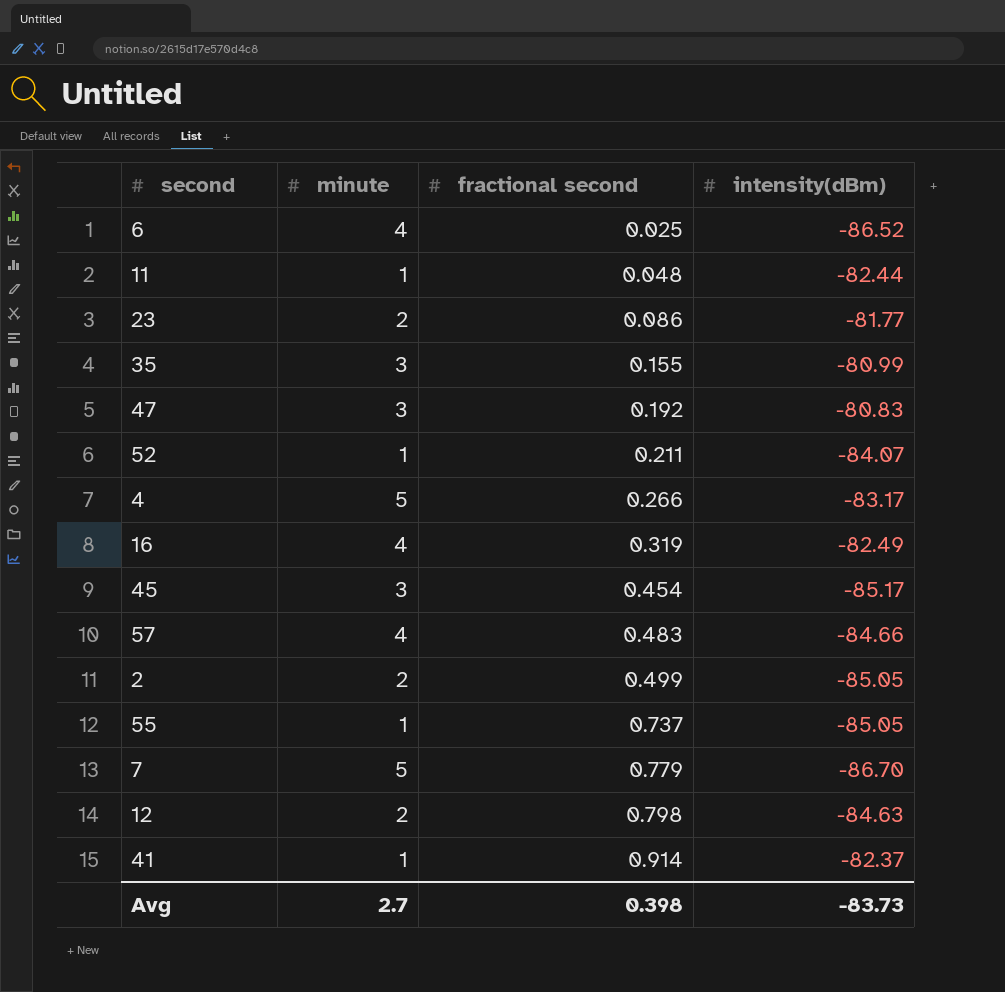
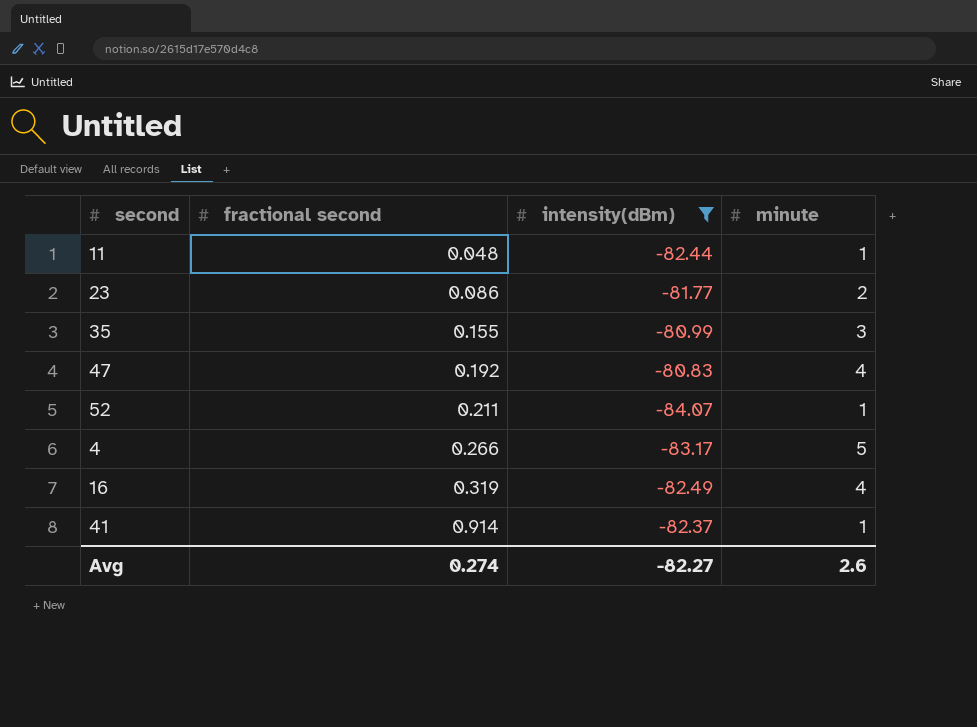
filter: none -> intensity(dBm) >= -84.07
column minute | position: 2 -> 4
47 | minute: 3 -> 4
Avg | fractional second: 0.398 -> 0.274
Avg | intensity(dBm): -83.73 -> -82.27
Avg | minute: 2.7 -> 2.6

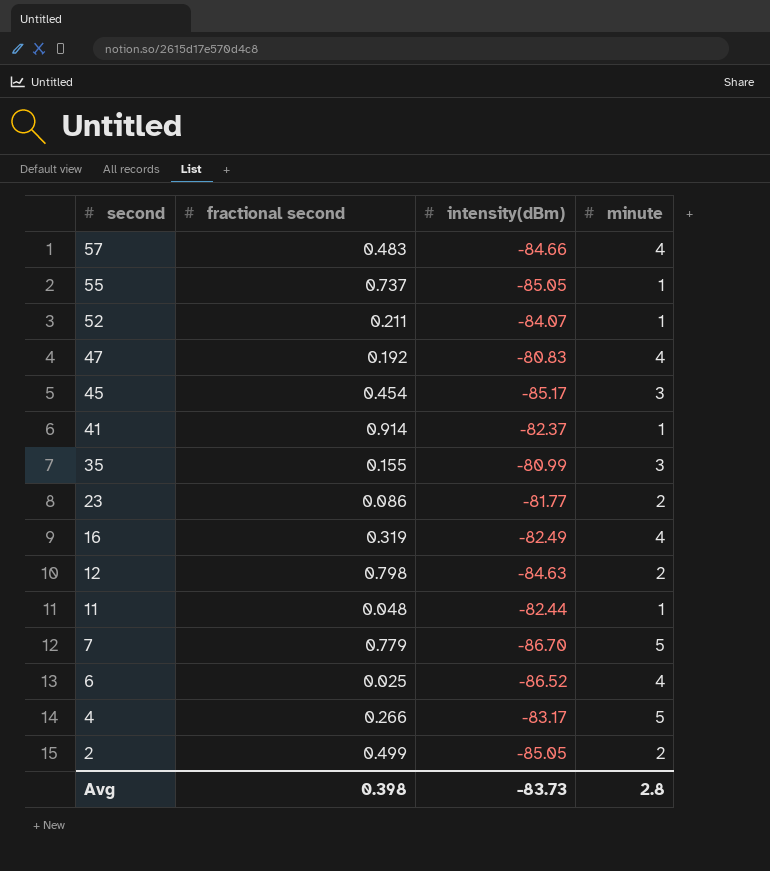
filter: intensity(dBm) >= -84.07 -> none
row order: fractional second ascending -> second descending
Avg | fractional second: 0.274 -> 0.398
Avg | intensity(dBm): -82.27 -> -83.73
Avg | minute: 2.6 -> 2.8

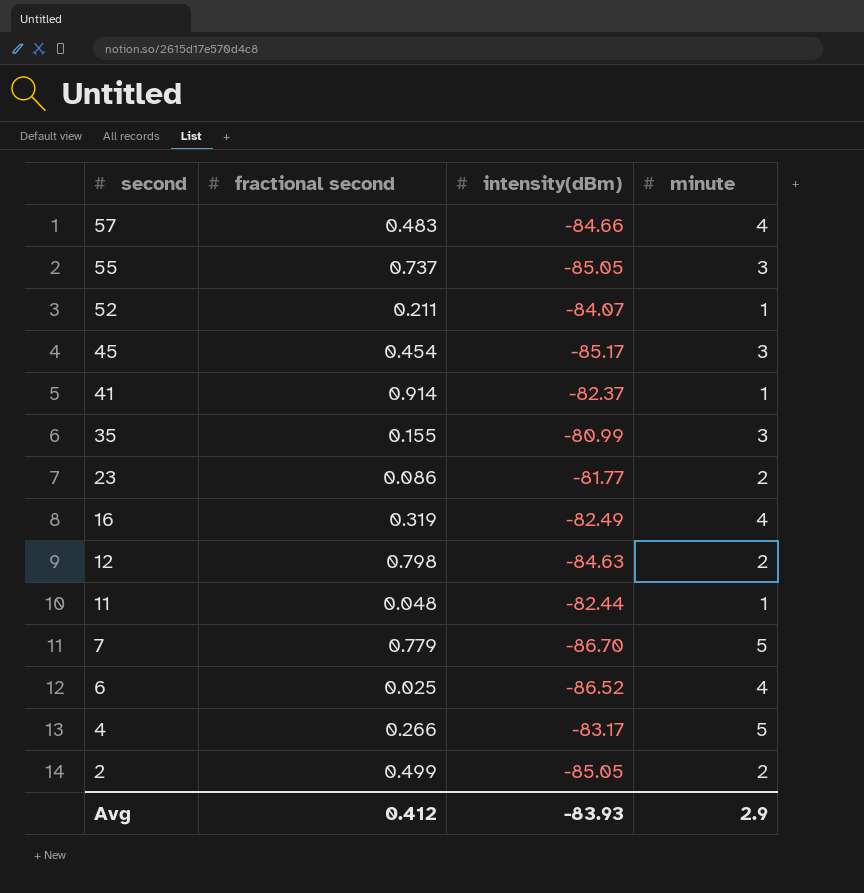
row 47: 0.192 | -80.83 | 4 -> none
55 | minute: 1 -> 3
Avg | fractional second: 0.398 -> 0.412
Avg | intensity(dBm): -83.73 -> -83.93
Avg | minute: 2.8 -> 2.9

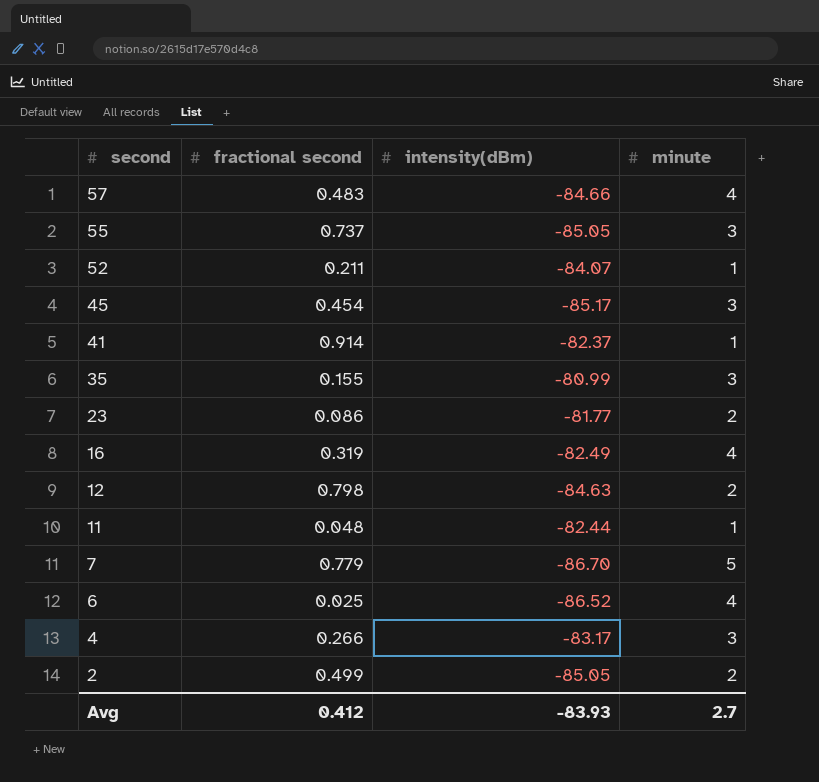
4 | minute: 5 -> 3
Avg | minute: 2.9 -> 2.7

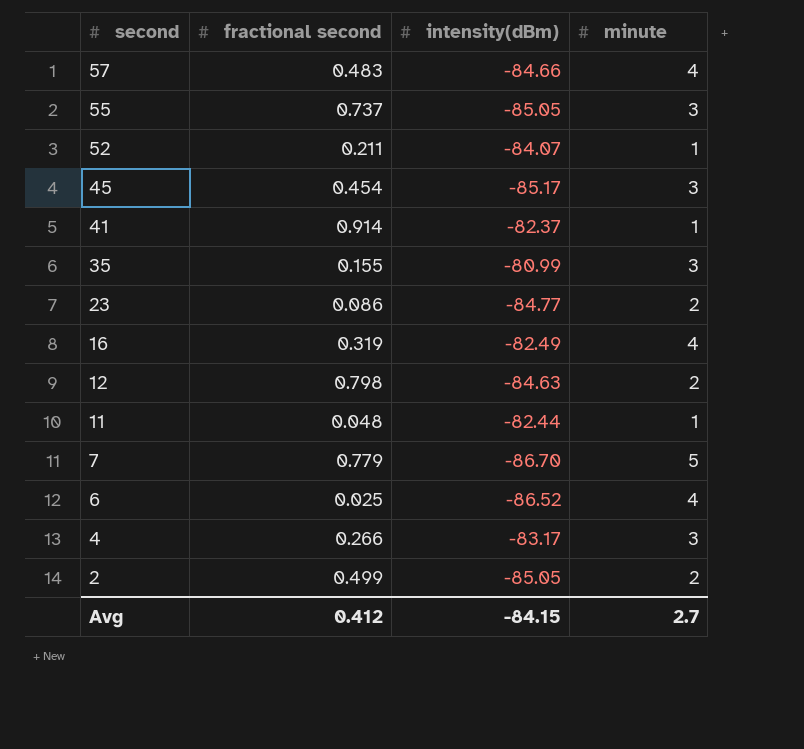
23 | intensity(dBm): -81.77 -> -84.77
Avg | intensity(dBm): -83.93 -> -84.15

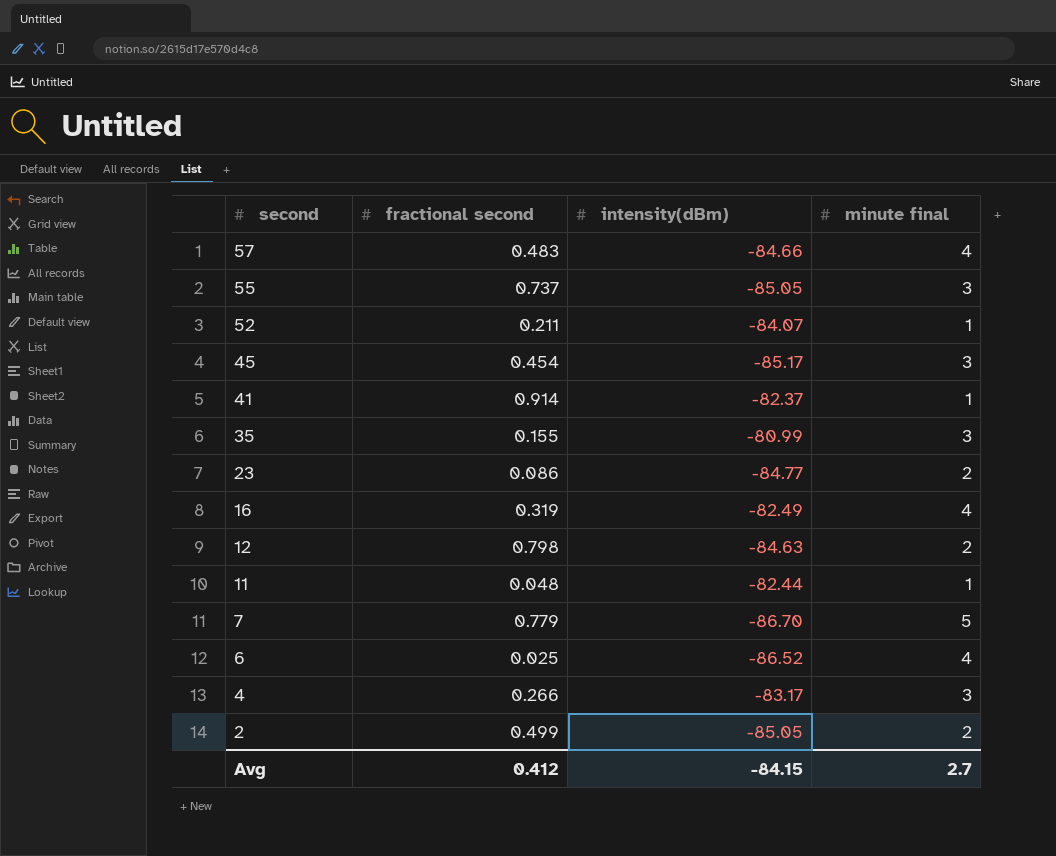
column name: minute -> minute final

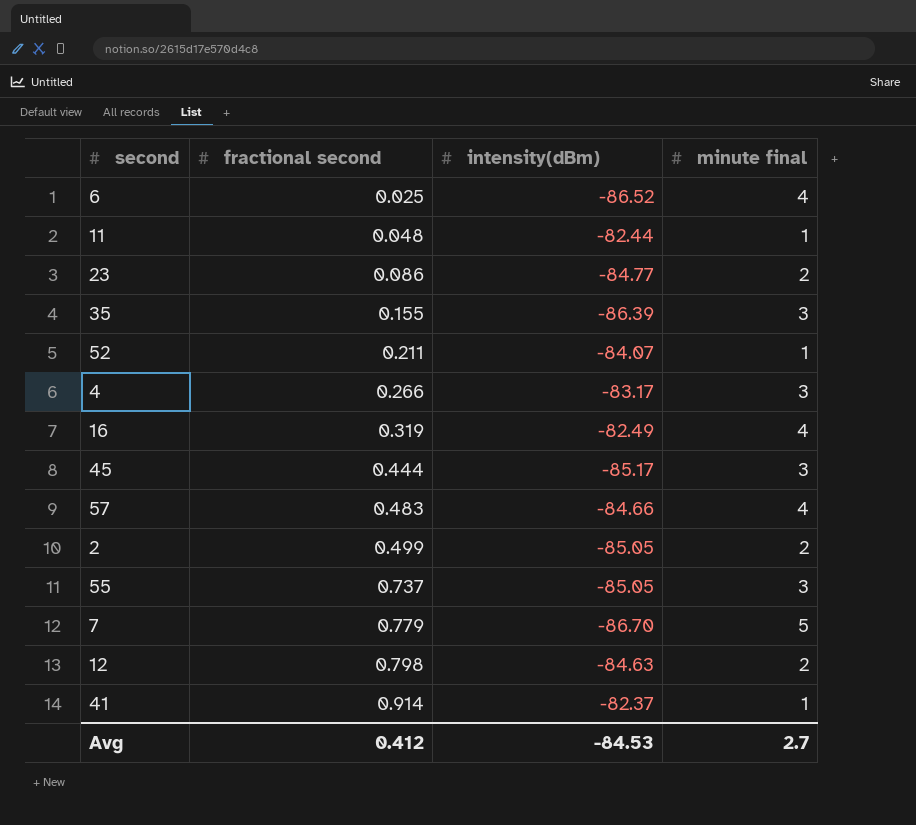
row order: second descending -> fractional second ascending
35 | intensity(dBm): -80.99 -> -86.39
45 | fractional second: 0.454 -> 0.444
Avg | intensity(dBm): -84.15 -> -84.53

